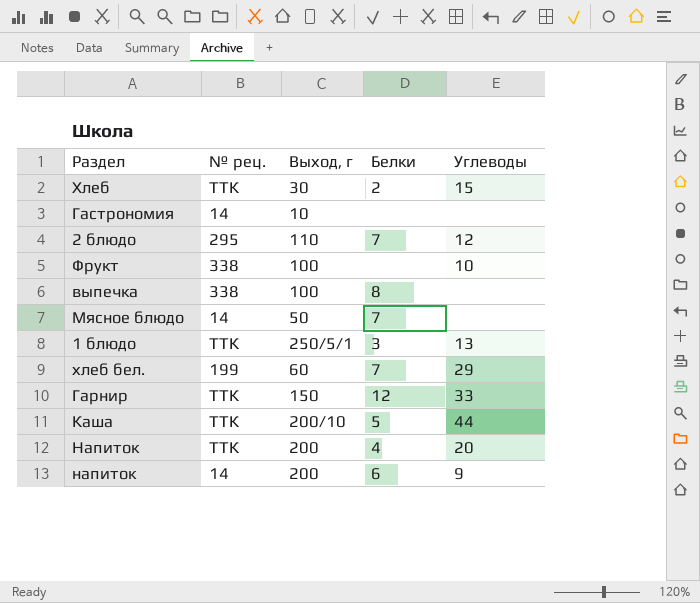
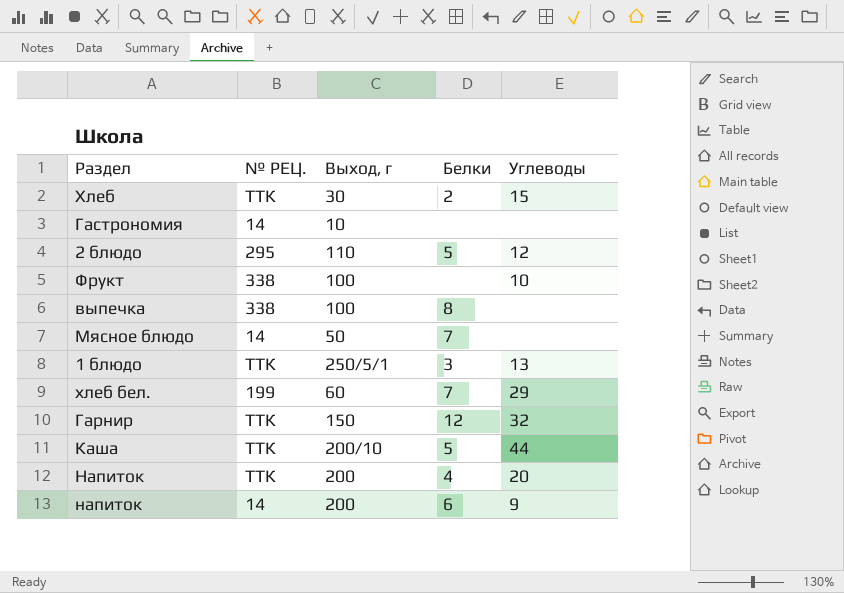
column name: № рец. -> № РЕЦ.
2 блюдо | Белки: 7 -> 5
Гарнир | Углеводы: 33 -> 32

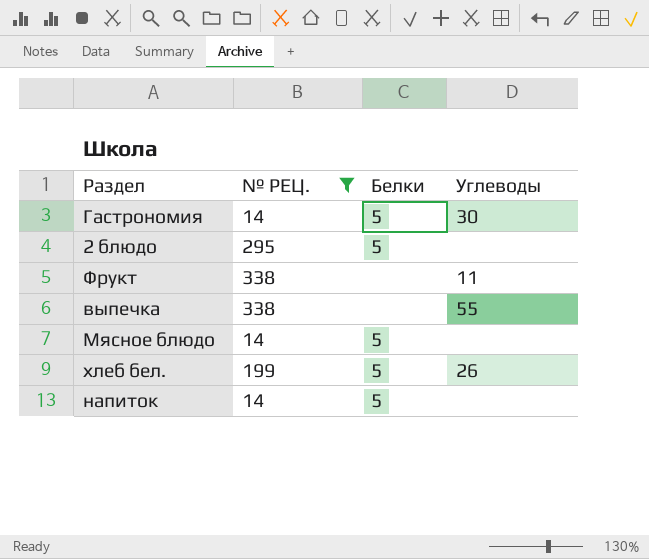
filter: none -> № РЕЦ. != ТТК
column Выход, г | position: 3 -> none
Гастрономия | Белки: none -> 5
Гастрономия | Углеводы: none -> 30
2 блюдо | Углеводы: 12 -> none
Фрукт | Углеводы: 10 -> 11
выпечка | Белки: 8 -> none
выпечка | Углеводы: none -> 55
Мясное блюдо | Белки: 7 -> 5
хлеб бел. | Белки: 7 -> 5
хлеб бел. | Углеводы: 29 -> 26
напиток | Белки: 6 -> 5
напиток | Углеводы: 9 -> none

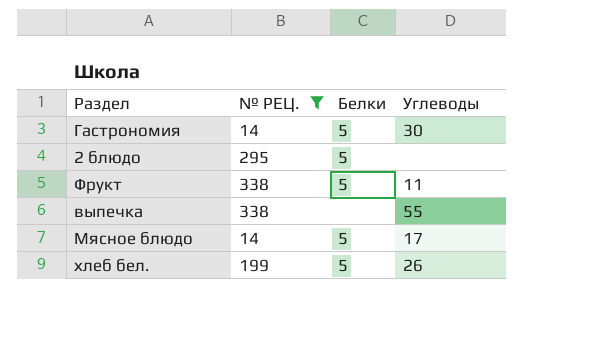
row напиток: 14 | 5 | none -> none
Фрукт | Белки: none -> 5
Мясное блюдо | Углеводы: none -> 17

